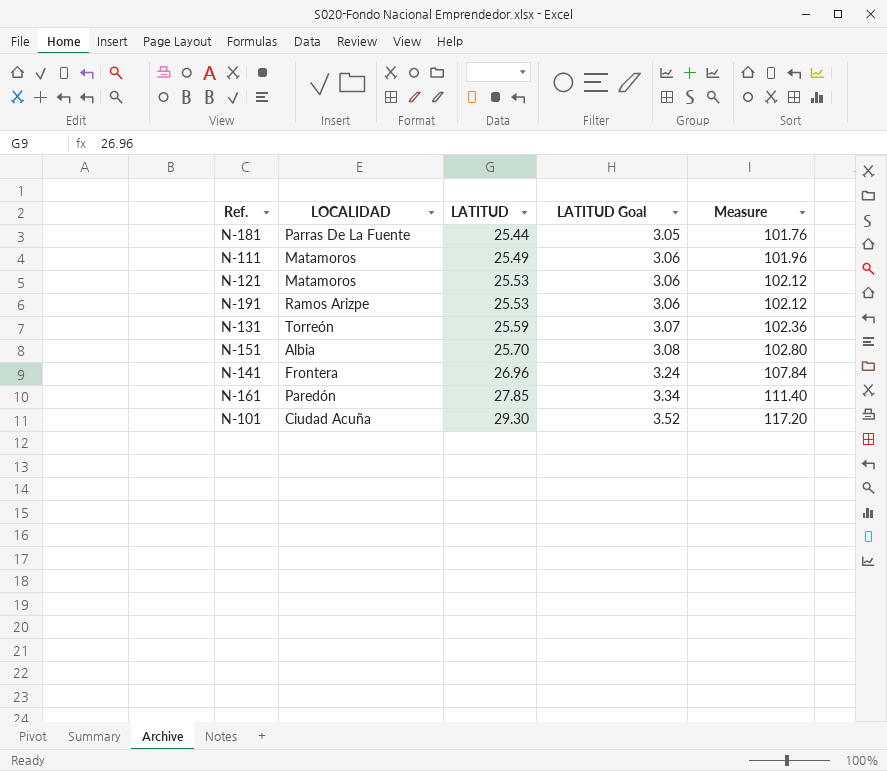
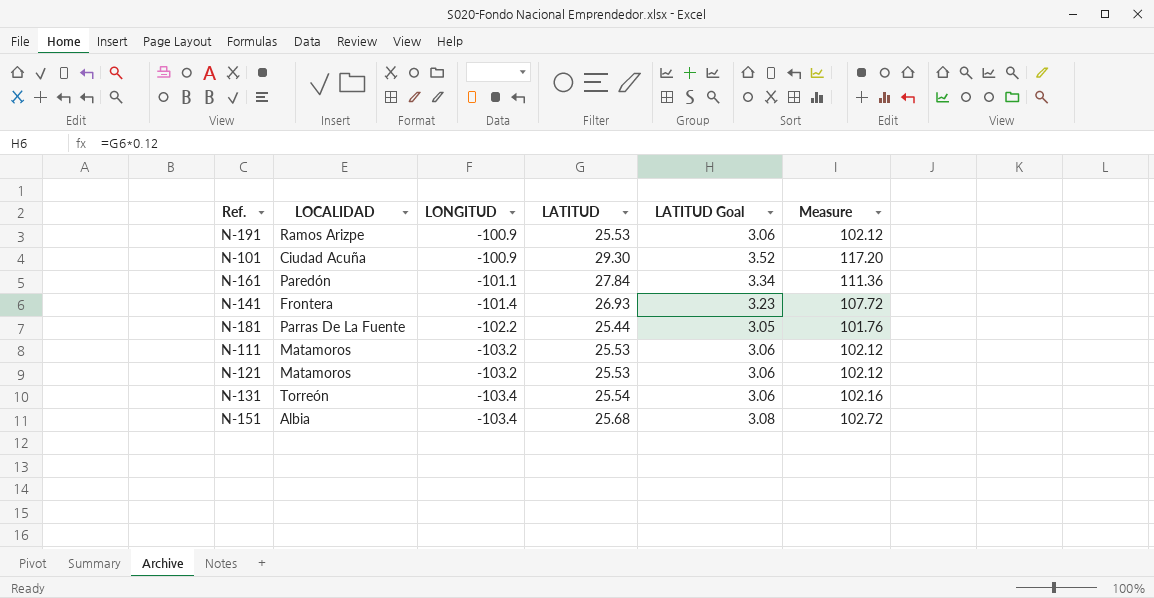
row order: LATITUD ascending -> LONGITUD descending
column LONGITUD | position: none -> 3
N-161 | LATITUD: 27.85 -> 27.84
N-161 | Measure: 111.40 -> 111.36
N-141 | LATITUD: 26.96 -> 26.93
N-141 | LATITUD Goal: 3.24 -> 3.23
N-141 | Measure: 107.84 -> 107.72
N-111 | LATITUD: 25.49 -> 25.53
N-111 | Measure: 101.96 -> 102.12
N-131 | LATITUD: 25.59 -> 25.54
N-131 | LATITUD Goal: 3.07 -> 3.06
N-131 | Measure: 102.36 -> 102.16
N-151 | LATITUD: 25.70 -> 25.68
N-151 | Measure: 102.80 -> 102.72

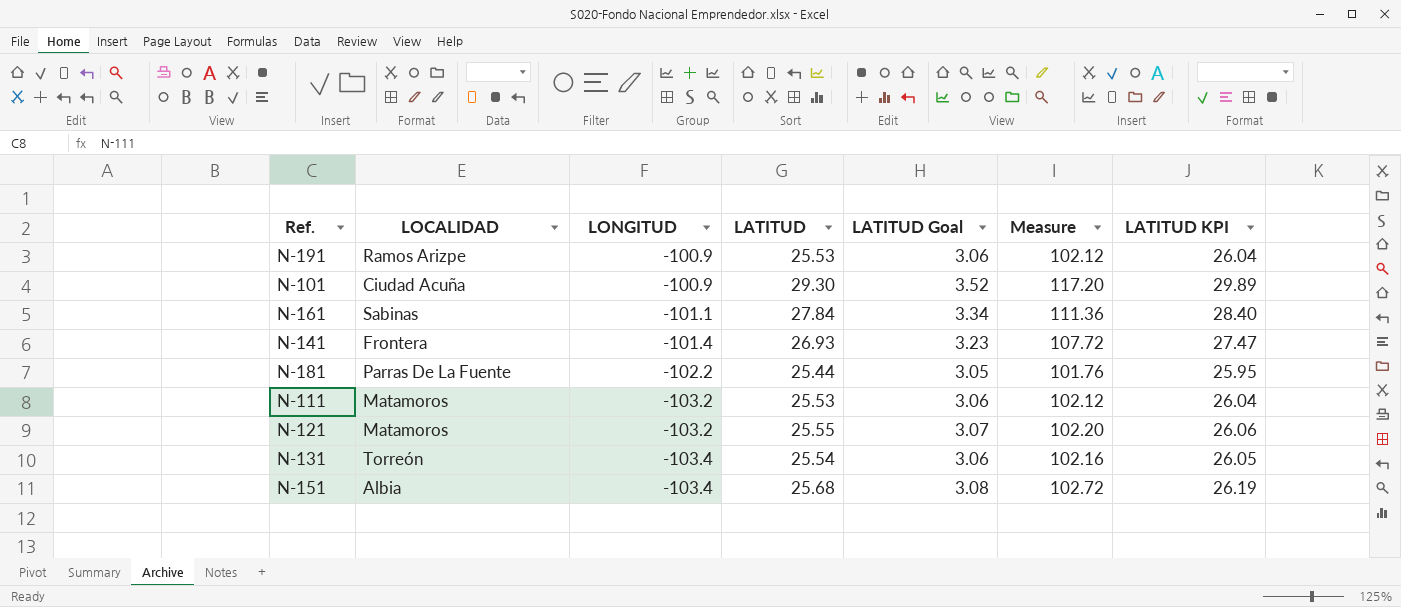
column LATITUD KPI | formula: none -> [LATITUD] * 1.02
N-161 | LOCALIDAD: Paredón -> Sabinas
N-121 | LATITUD: 25.53 -> 25.55
N-121 | LATITUD Goal: 3.06 -> 3.07
N-121 | Measure: 102.12 -> 102.20

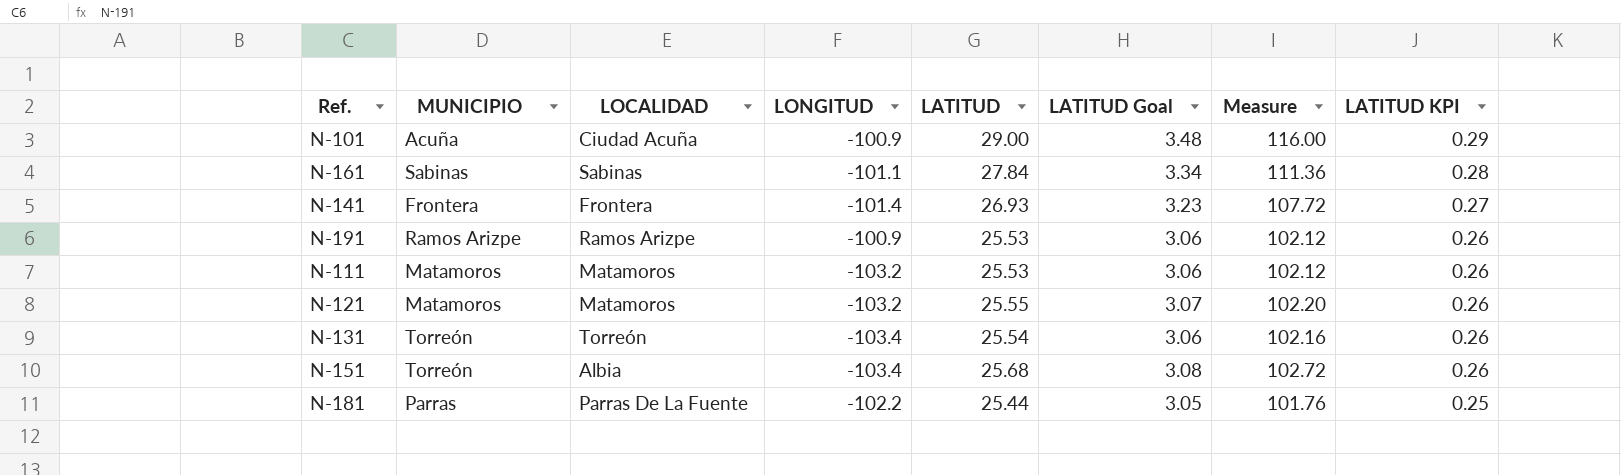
row order: LONGITUD descending -> LATITUD KPI descending
column MUNICIPIO | position: none -> 2
column LATITUD KPI | formula: [LATITUD] * 1.02 -> [LATITUD] * 0.01
N-101 | LATITUD: 29.30 -> 29.00
N-101 | LATITUD Goal: 3.52 -> 3.48
N-101 | Measure: 117.20 -> 116.00

